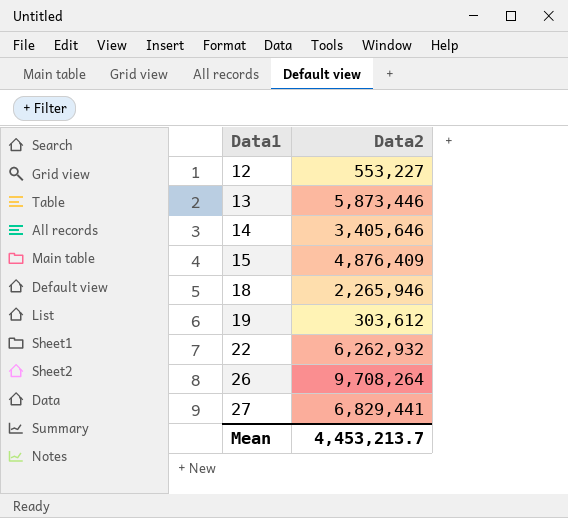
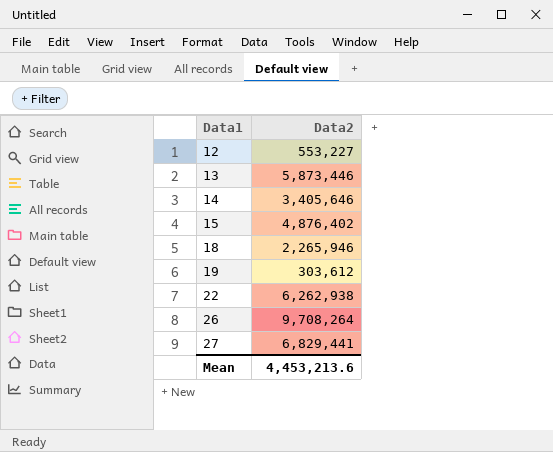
15 | Data2: 4,876,409 -> 4,876,402
22 | Data2: 6,262,932 -> 6,262,938
Mean | Data2: 4,453,213.7 -> 4,453,213.6

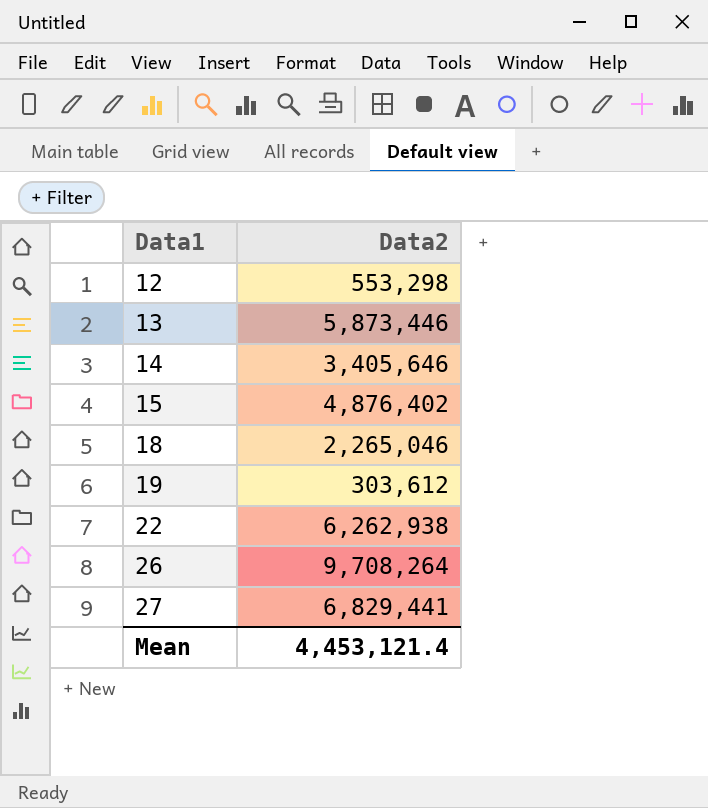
12 | Data2: 553,227 -> 553,298
18 | Data2: 2,265,946 -> 2,265,046
Mean | Data2: 4,453,213.6 -> 4,453,121.4

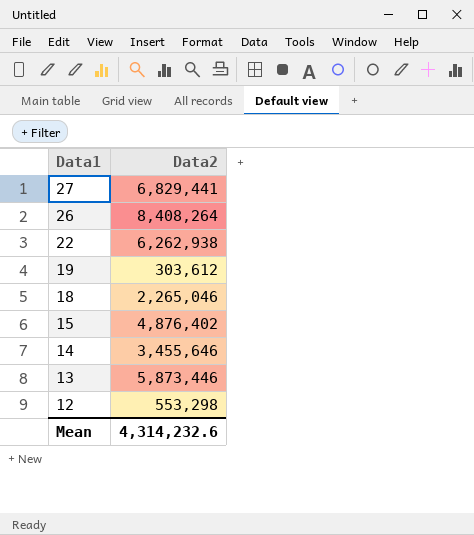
row order: Data1 ascending -> Data1 descending
26 | Data2: 9,708,264 -> 8,408,264
14 | Data2: 3,405,646 -> 3,455,646
Mean | Data2: 4,453,121.4 -> 4,314,232.6

